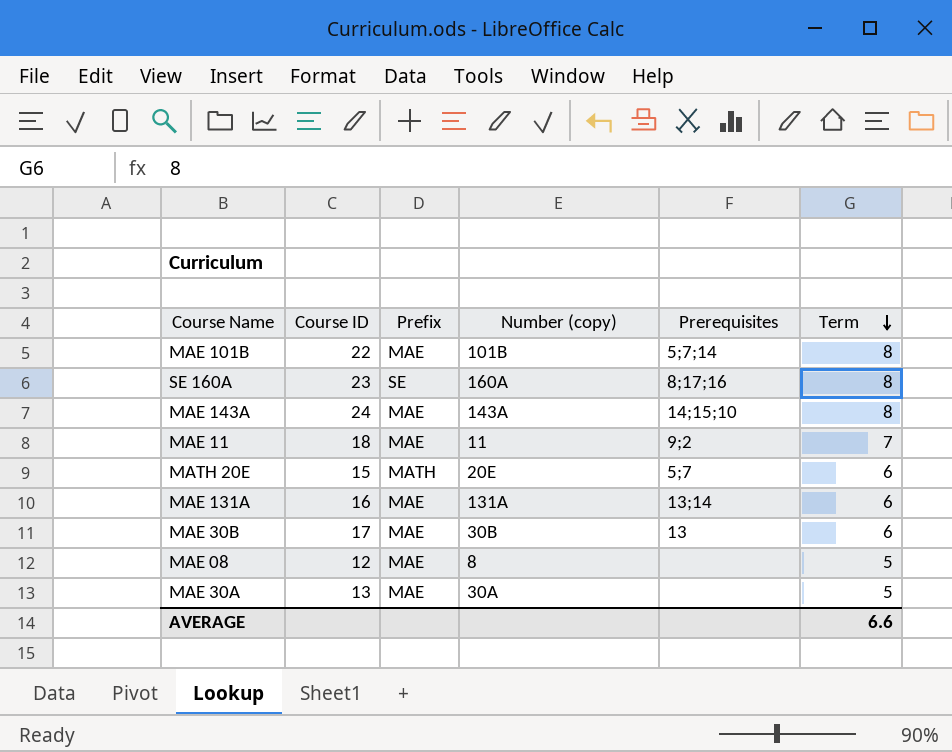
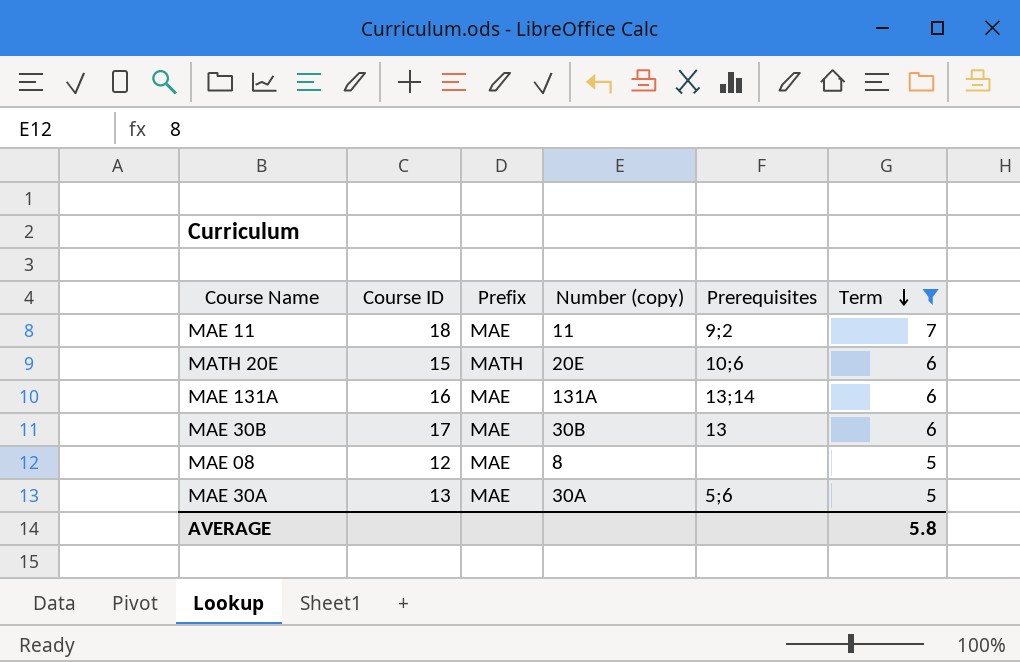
filter: none -> Term != 8
MATH 20E | Prerequisites: 5;7 -> 10;6
MAE 30A | Prerequisites: none -> 5;6
AVERAGE | Term: 6.6 -> 5.8

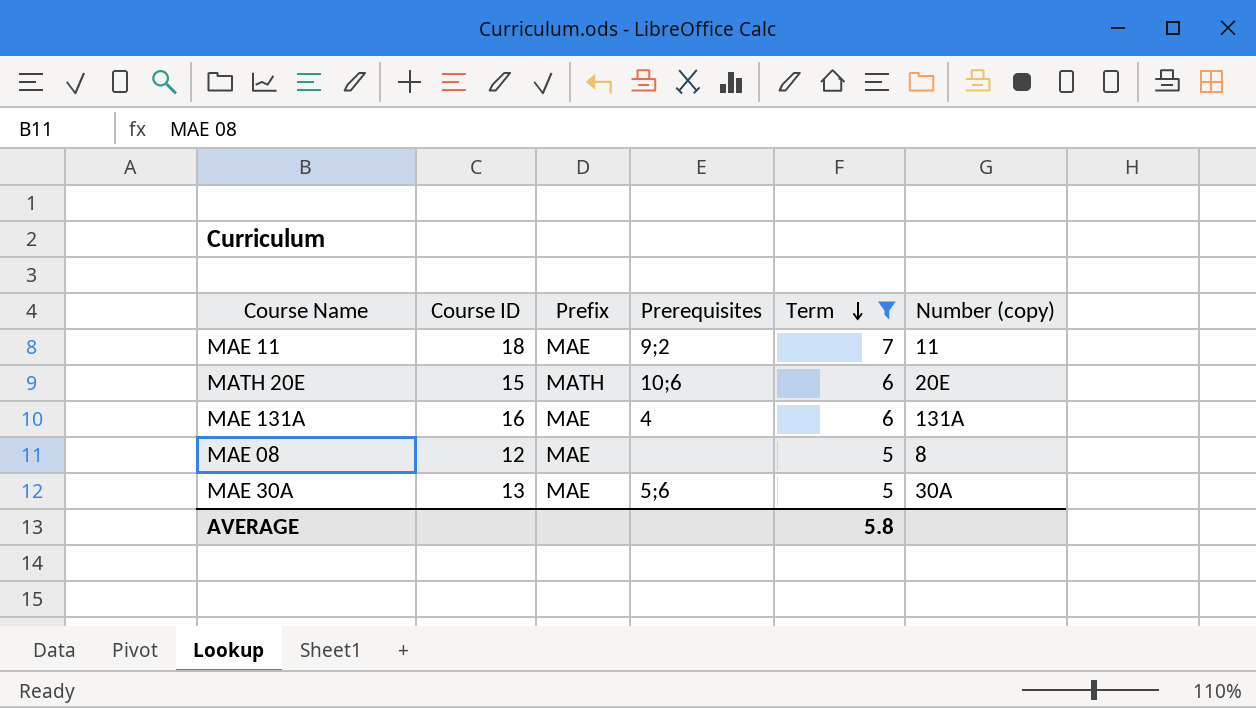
column Number (copy) | position: 4 -> 6
row MAE 30B: 17 | MAE | 30B | 13 | 6 -> none
MAE 131A | Prerequisites: 13;14 -> 4

